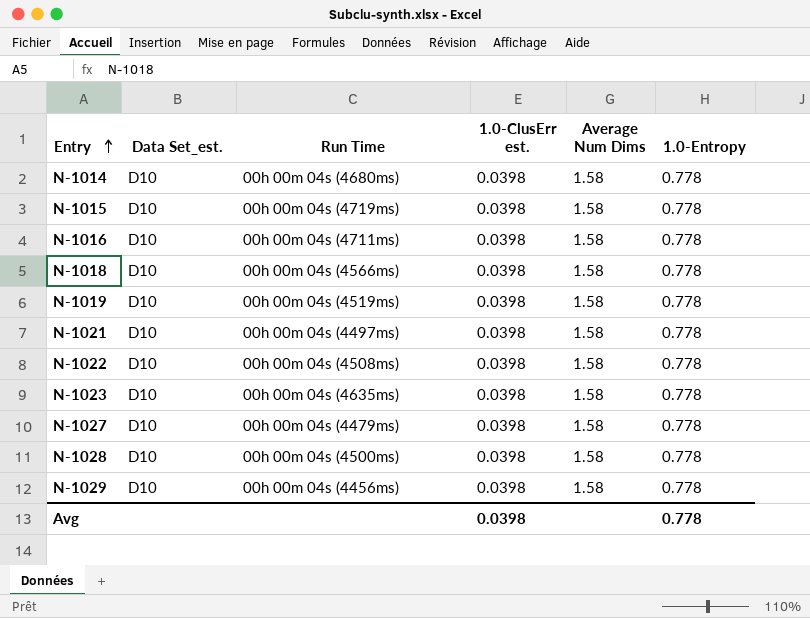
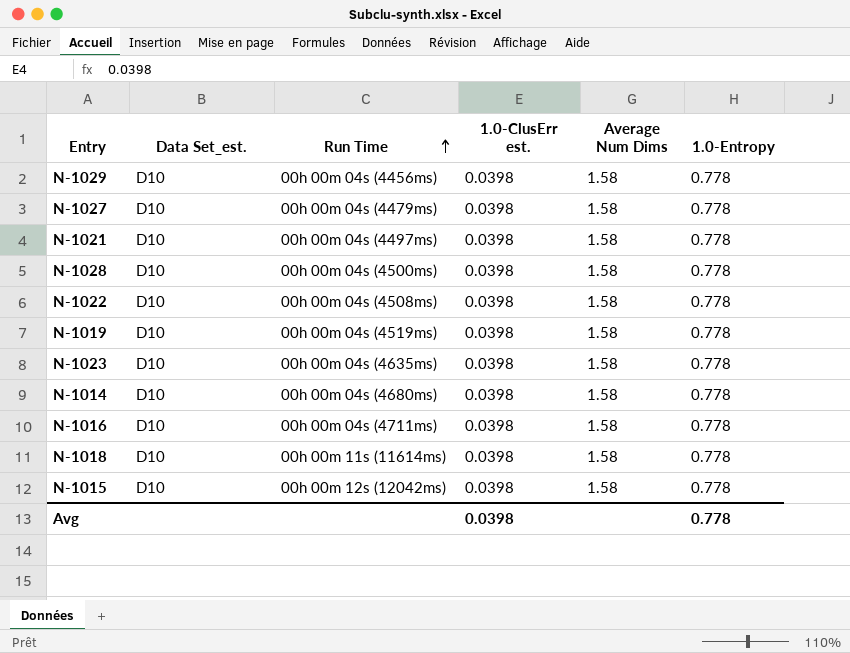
row order: Entry ascending -> Run Time ascending
N-1018 | Run Time: 00h 00m 04s (4566ms) -> 00h 00m 11s (11614ms)
N-1015 | Run Time: 00h 00m 04s (4719ms) -> 00h 00m 12s (12042ms)

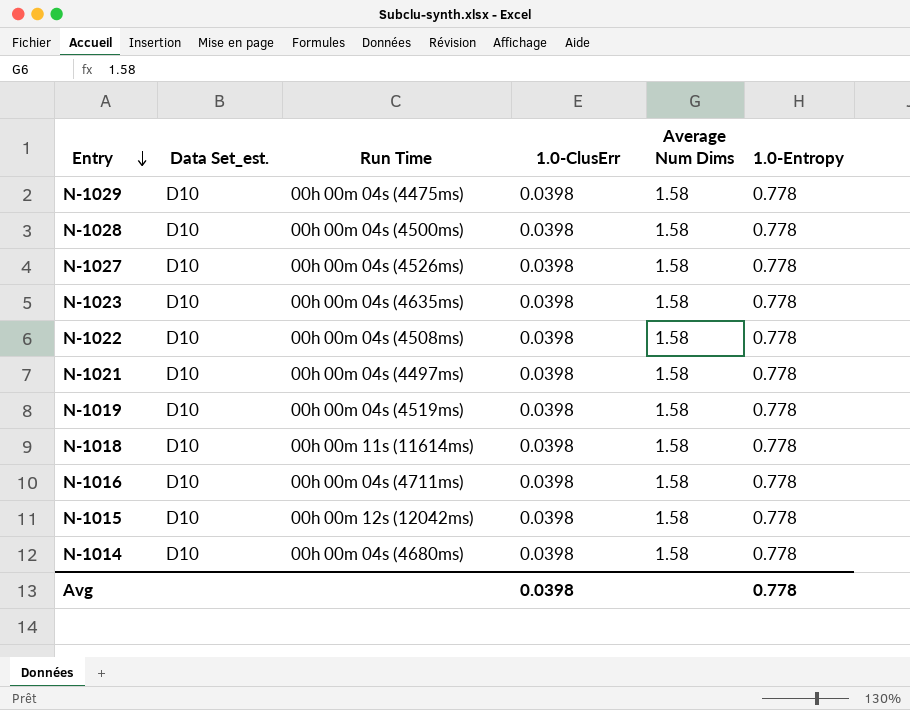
row order: Run Time ascending -> Entry descending
column name: 1.0-ClusErr est. -> 1.0-ClusErr
N-1029 | Run Time: 00h 00m 04s (4456ms) -> 00h 00m 04s (4475ms)
N-1027 | Run Time: 00h 00m 04s (4479ms) -> 00h 00m 04s (4526ms)

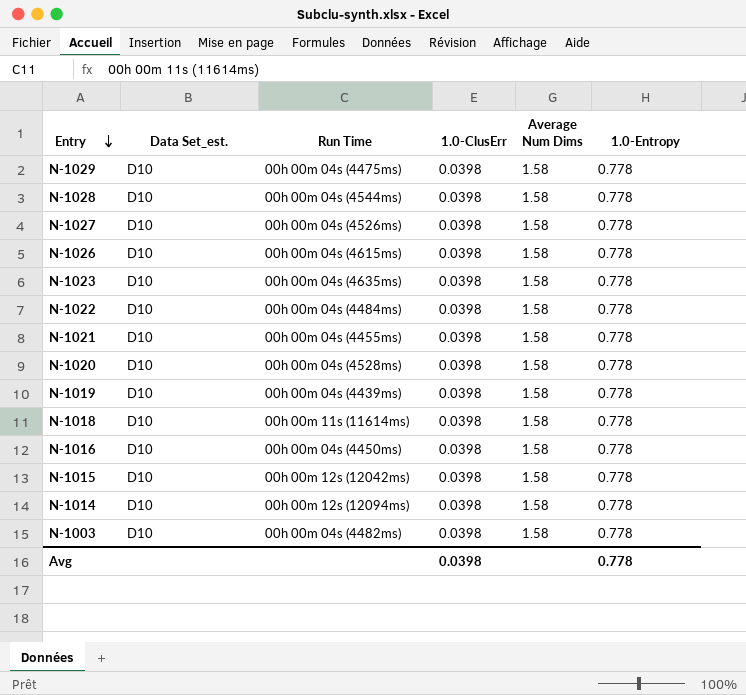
N-1028 | Run Time: 00h 00m 04s (4500ms) -> 00h 00m 04s (4544ms)
row N-1026: none -> D10 | 00h 00m 04s (4615ms) | 0.0398 | 1.58 | 0.778
N-1022 | Run Time: 00h 00m 04s (4508ms) -> 00h 00m 04s (4484ms)
N-1021 | Run Time: 00h 00m 04s (4497ms) -> 00h 00m 04s (4455ms)
row N-1020: none -> D10 | 00h 00m 04s (4528ms) | 0.0398 | 1.58 | 0.778
N-1019 | Run Time: 00h 00m 04s (4519ms) -> 00h 00m 04s (4439ms)
N-1016 | Run Time: 00h 00m 04s (4711ms) -> 00h 00m 04s (4450ms)
N-1014 | Run Time: 00h 00m 04s (4680ms) -> 00h 00m 12s (12094ms)
row N-1003: none -> D10 | 00h 00m 04s (4482ms) | 0.0398 | 1.58 | 0.778

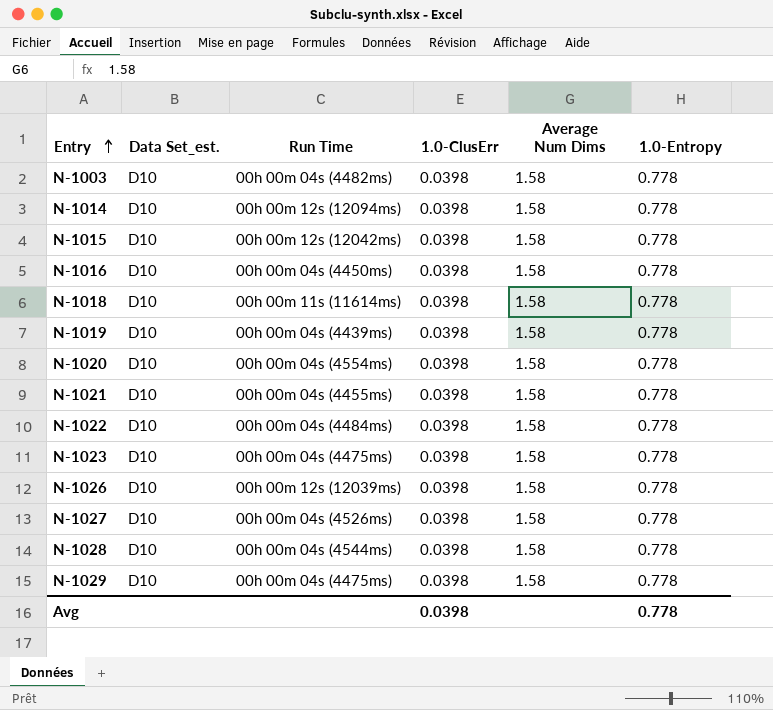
row order: Entry descending -> Entry ascending
N-1020 | Run Time: 00h 00m 04s (4528ms) -> 00h 00m 04s (4554ms)
N-1023 | Run Time: 00h 00m 04s (4635ms) -> 00h 00m 04s (4475ms)
N-1026 | Run Time: 00h 00m 04s (4615ms) -> 00h 00m 12s (12039ms)

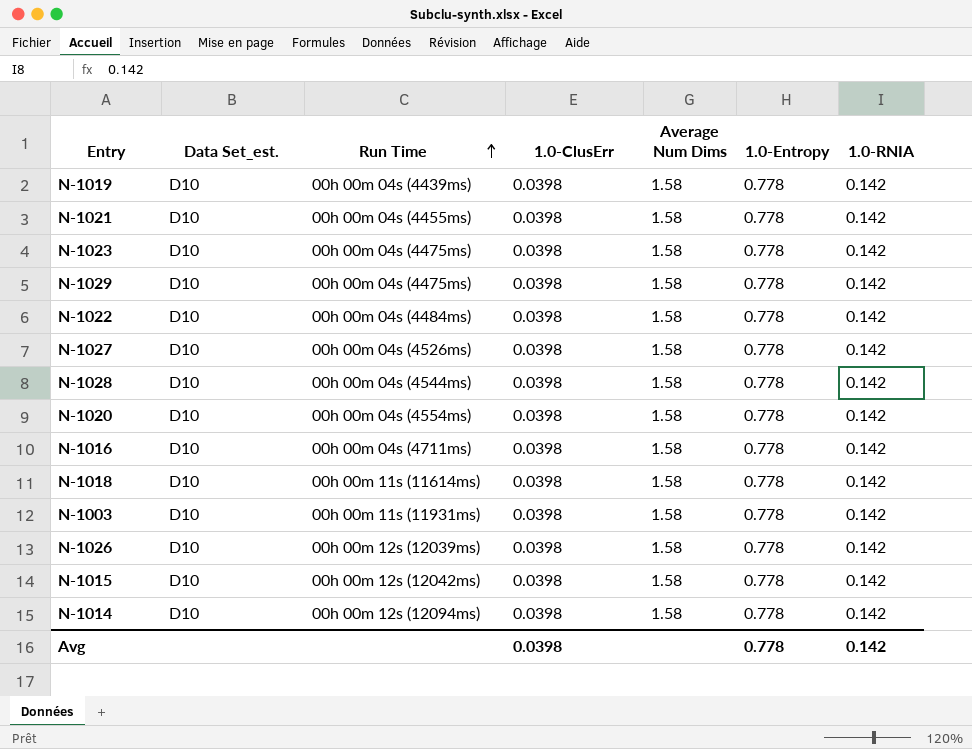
row order: Entry ascending -> Run Time ascending
column 1.0-RNIA | position: none -> 7
N-1016 | Run Time: 00h 00m 04s (4450ms) -> 00h 00m 04s (4711ms)
N-1003 | Run Time: 00h 00m 04s (4482ms) -> 00h 00m 11s (11931ms)

